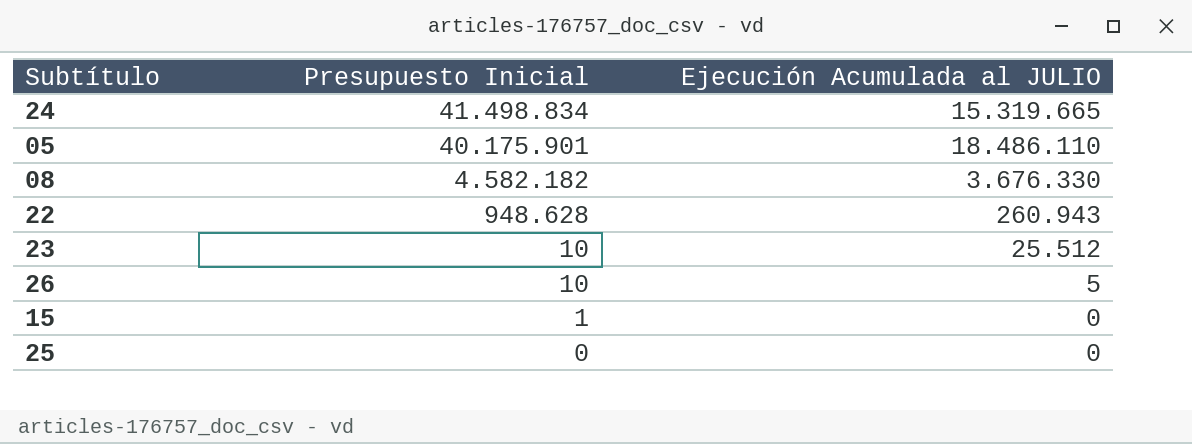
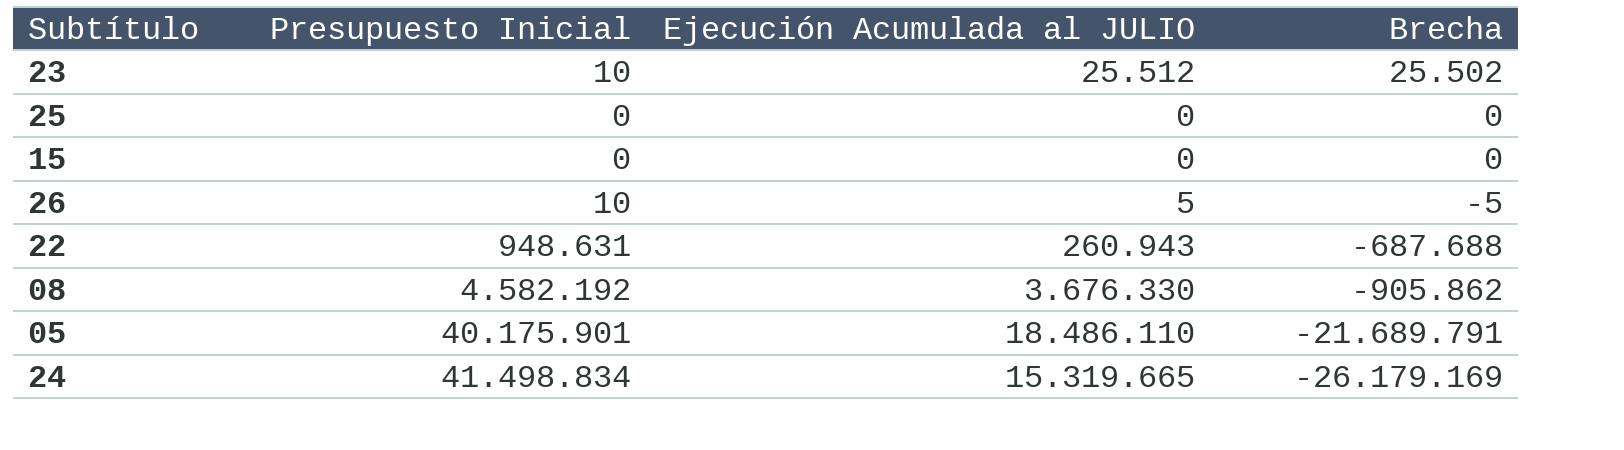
row order: Presupuesto Inicial descending -> Brecha descending
column Brecha | formula: none -> [Ejecución Acumulada al JULIO] - [Presupuesto Inicial]
15 | Presupuesto Inicial: 1 -> 0
22 | Presupuesto Inicial: 948.628 -> 948.631
08 | Presupuesto Inicial: 4.582.182 -> 4.582.192

